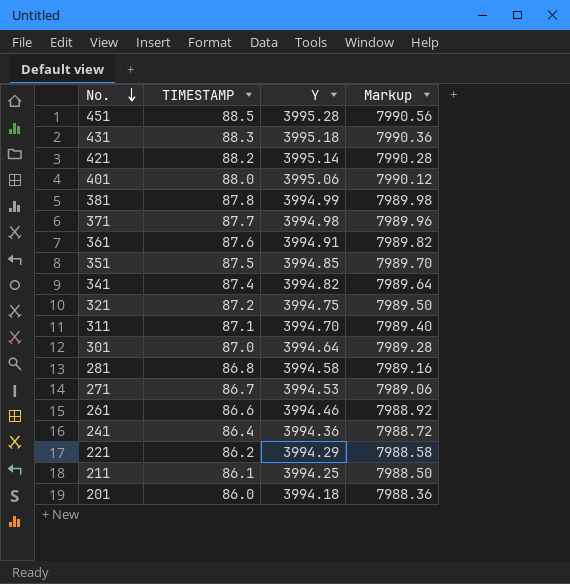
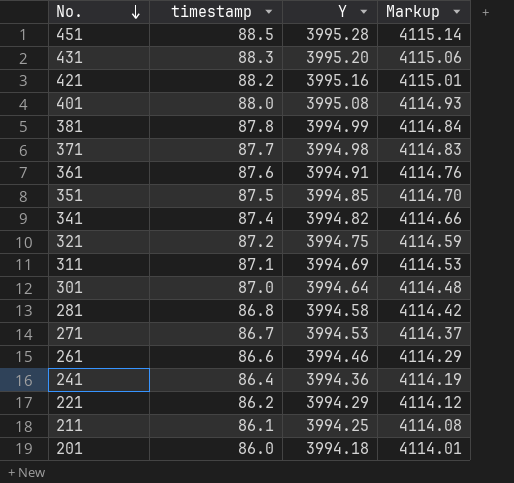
column name: TIMESTAMP -> timestamp
column Markup | formula: [Y] * 2 -> [Y] * 1.03
431 | Y: 3995.18 -> 3995.20
421 | Y: 3995.14 -> 3995.16
401 | Y: 3995.06 -> 3995.08
311 | Y: 3994.70 -> 3994.69

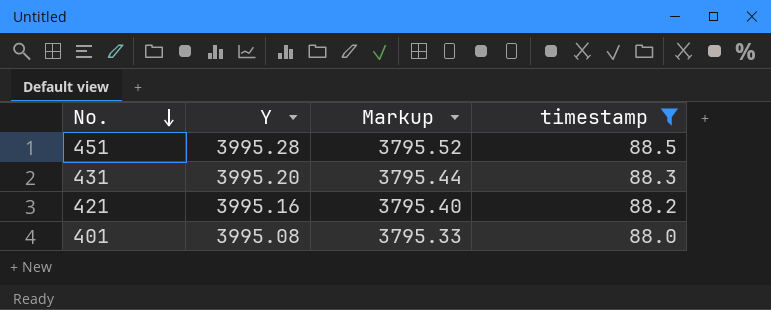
filter: none -> timestamp >= 88.0
column Markup | formula: [Y] * 1.03 -> [Y] * 0.95
column timestamp | position: 2 -> 4

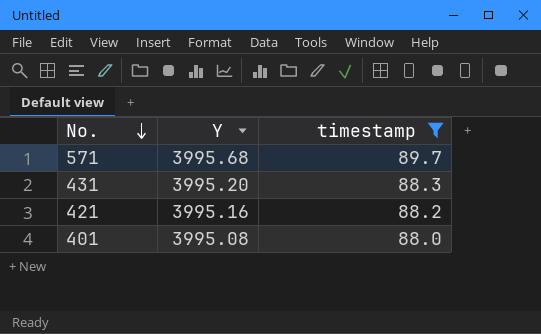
column Markup | formula: [Y] * 0.95 -> none
row 451: 3995.28 | 3795.52 | 88.5 -> none
row 571: none -> 3995.68 | 89.7

